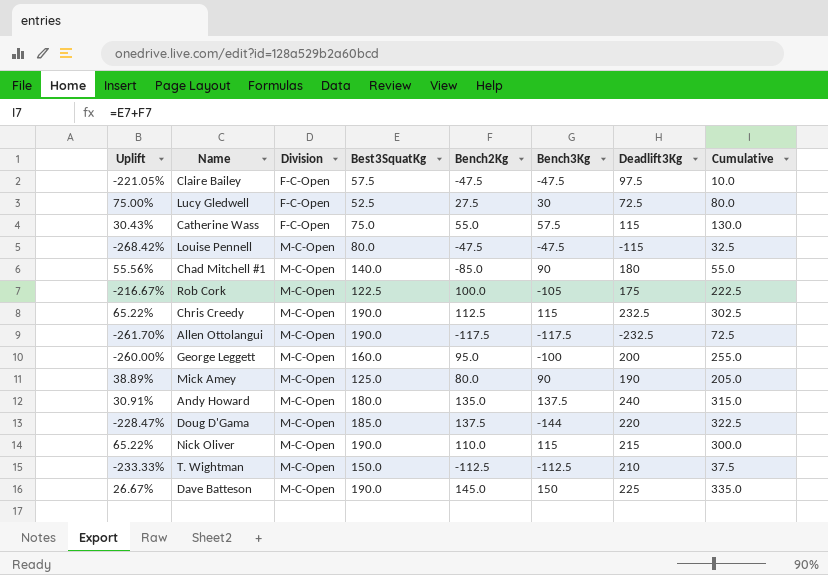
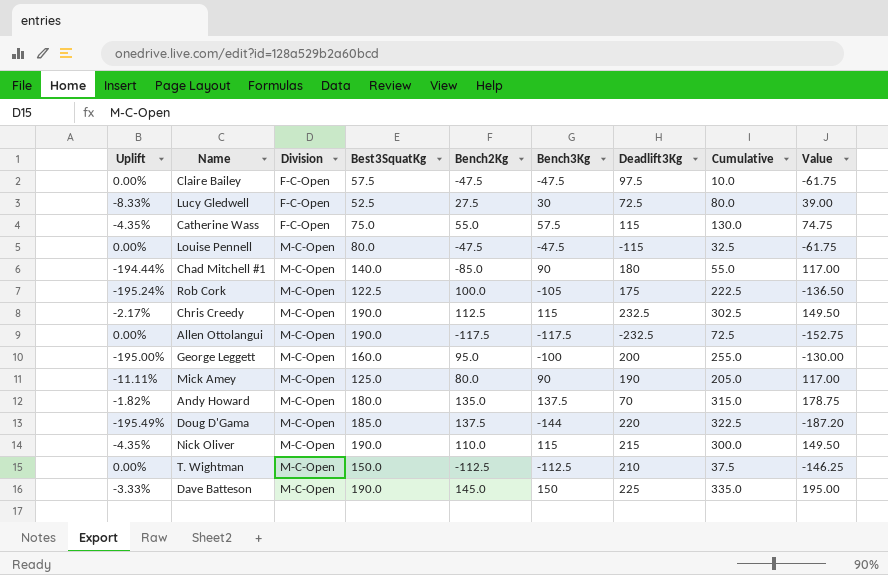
column Uplift | formula: ([Best3SquatKg] - [Bench3Kg]) / [Bench3Kg] -> ([Bench2Kg] - [Bench3Kg]) / [Bench3Kg]
column Value | formula: none -> [Bench3Kg] * 1.3
Andy Howard | Deadlift3Kg: 240 -> 70

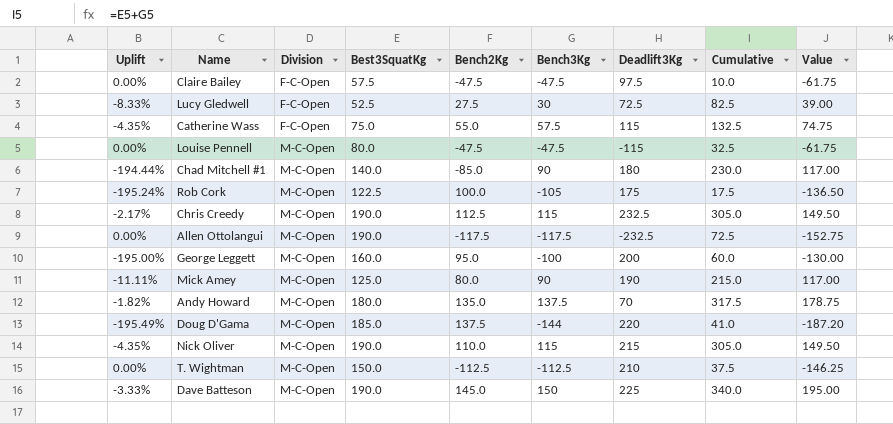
column Cumulative | formula: [Best3SquatKg] + [Bench2Kg] -> [Best3SquatKg] + [Bench3Kg]

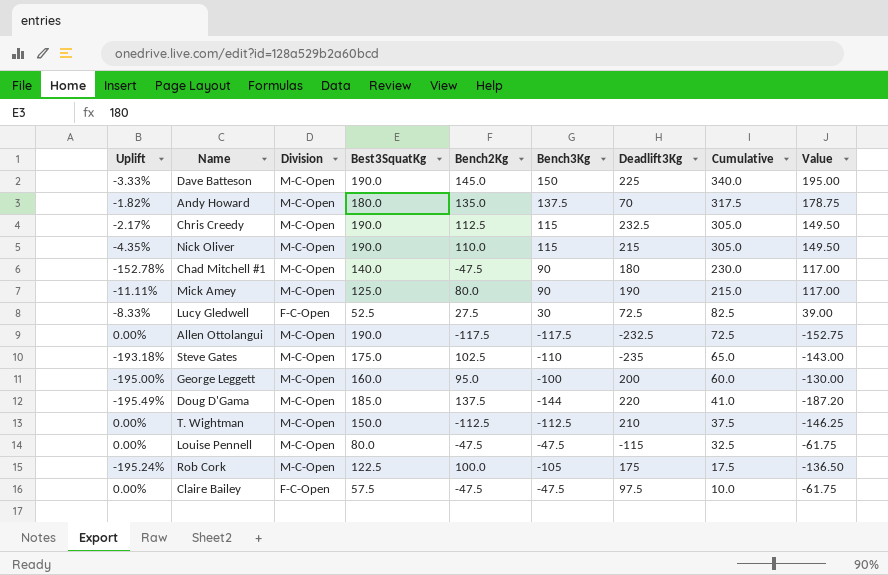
row order: Division ascending -> Cumulative descending
row Catherine Wass: -4.35% | F-C-Open | 75.0 | 55.0 | 57.5 | 115 | 132.5 | 74.75 -> none
Chad Mitchell #1 | Uplift: -194.44% -> -152.78%
Chad Mitchell #1 | Bench2Kg: -85.0 -> -47.5
row Steve Gates: none -> -193.18% | M-C-Open | 175.0 | 102.5 | -110 | -235 | 65.0 | -143.00

